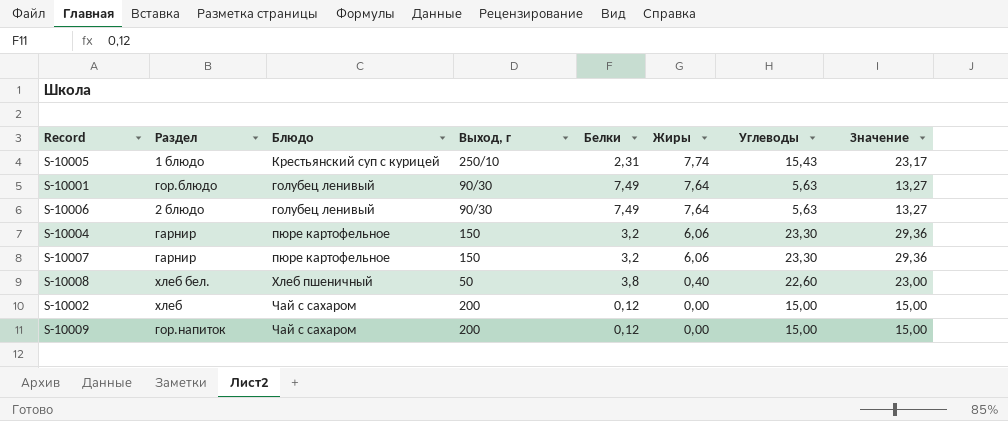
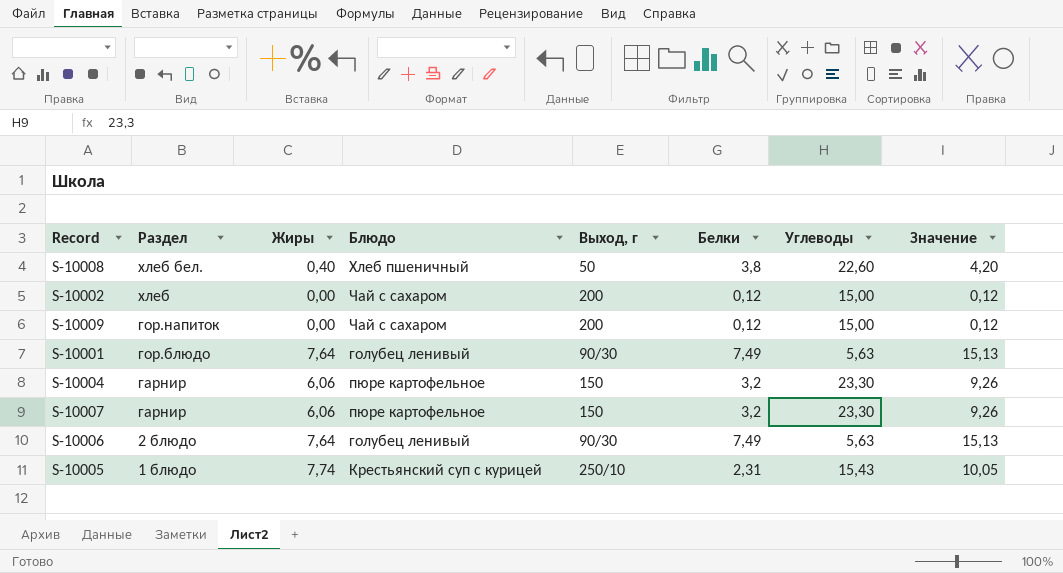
row order: Жиры descending -> Раздел descending
column Жиры | position: 6 -> 3
column Значение | formula: [Жиры] + [Углеводы] -> [Жиры] + [Белки]

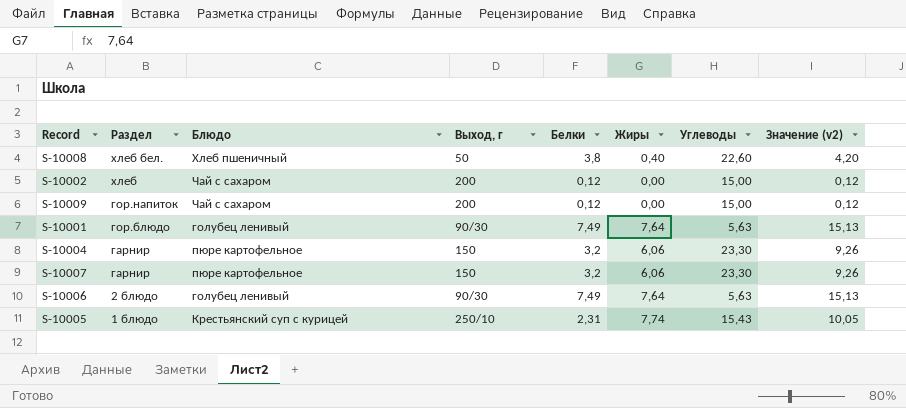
column Жиры | position: 3 -> 6
column name: Значение -> Значение (v2)

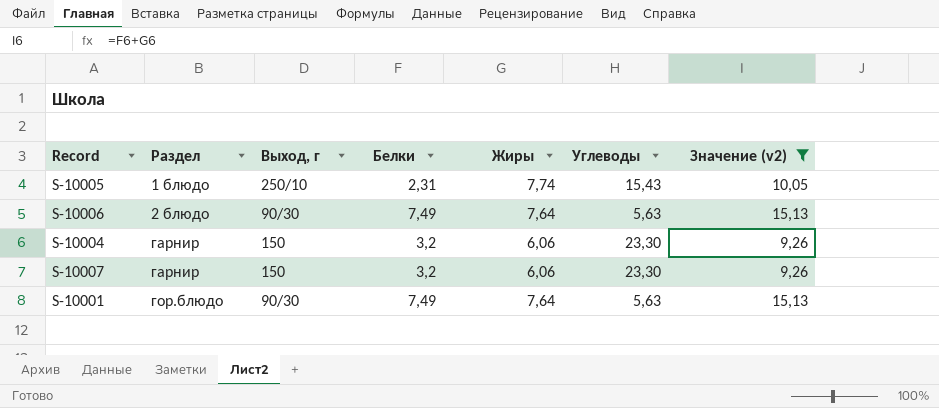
filter: none -> Значение (v2) >= 9,26
row order: Раздел descending -> Раздел ascending
column Блюдо | position: 3 -> none

